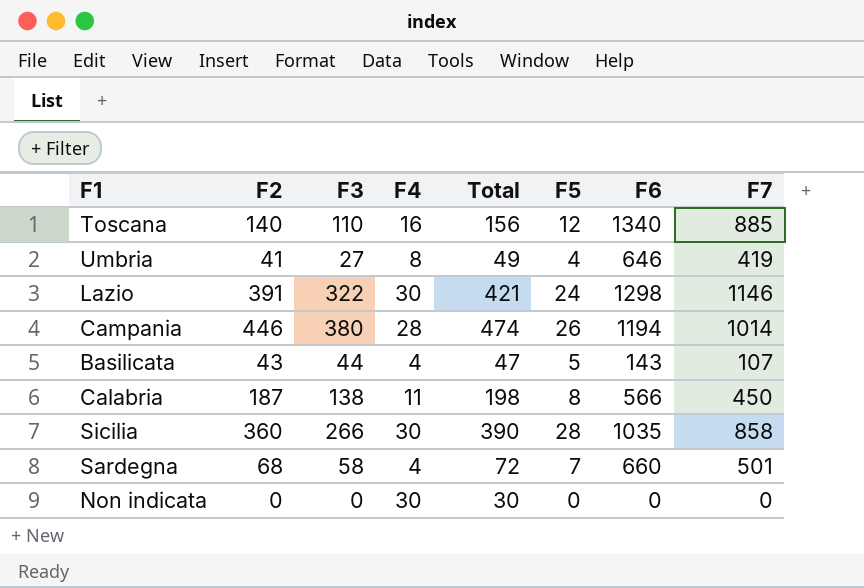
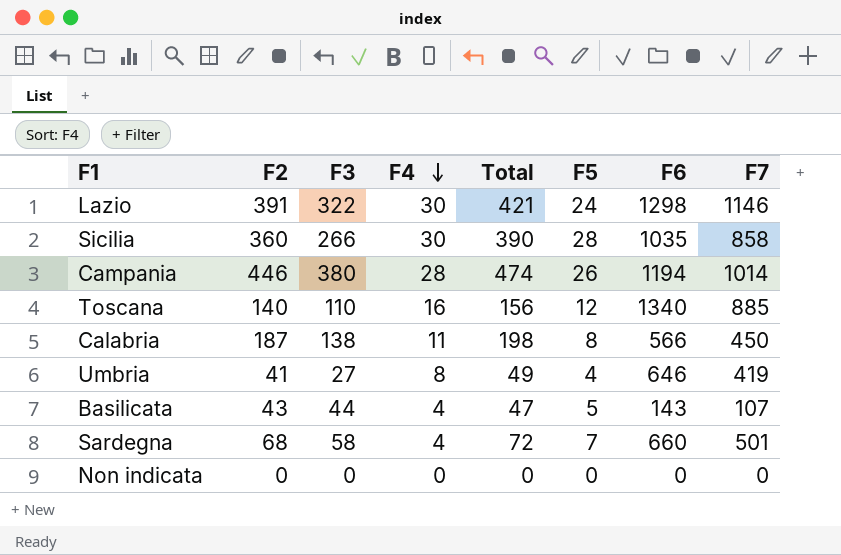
row order: none -> F4 descending
Non indicata | F4: 30 -> 0
Non indicata | Total: 30 -> 0

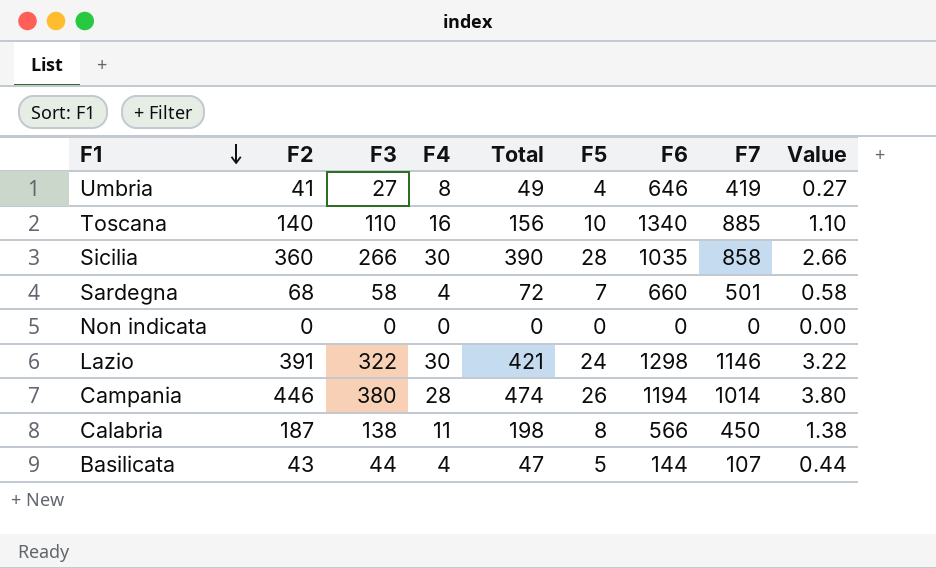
row order: F4 descending -> F1 descending
column Value | formula: none -> [F3] * 0.01
Toscana | F5: 12 -> 10
Basilicata | F6: 143 -> 144

